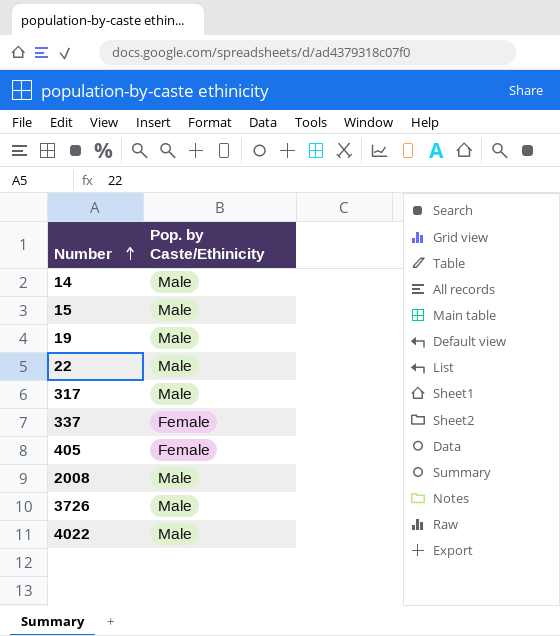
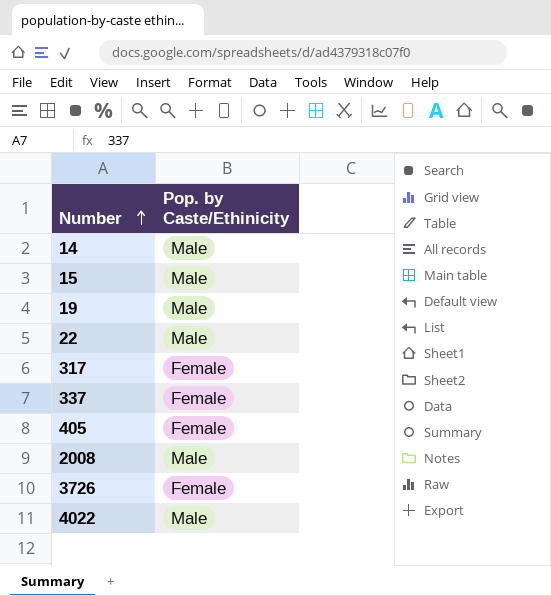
317 | Pop. by Caste/Ethinicity: Male -> Female
3726 | Pop. by Caste/Ethinicity: Male -> Female

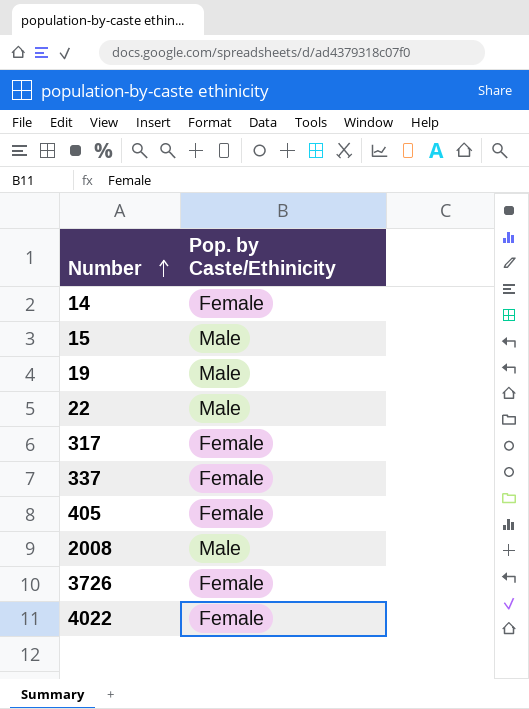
14 | Pop. by Caste/Ethinicity: Male -> Female
4022 | Pop. by Caste/Ethinicity: Male -> Female

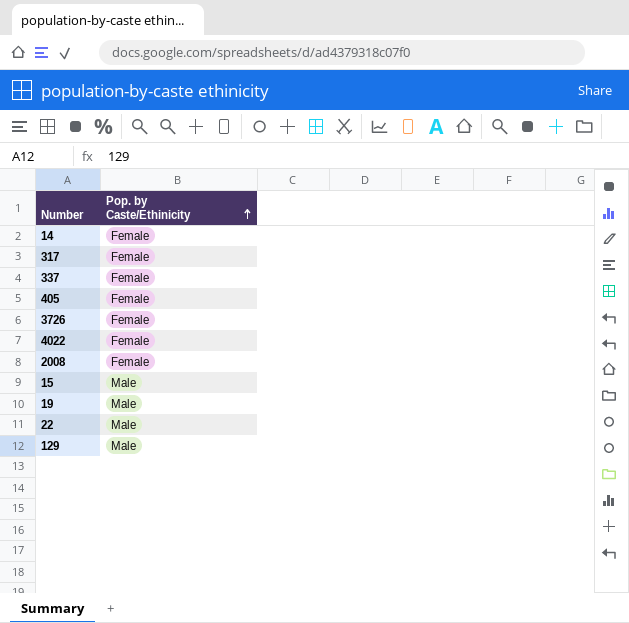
row order: Number ascending -> Pop. by Caste/Ethinicity ascending
2008 | Pop. by Caste/Ethinicity: Male -> Female
row 129: none -> Male

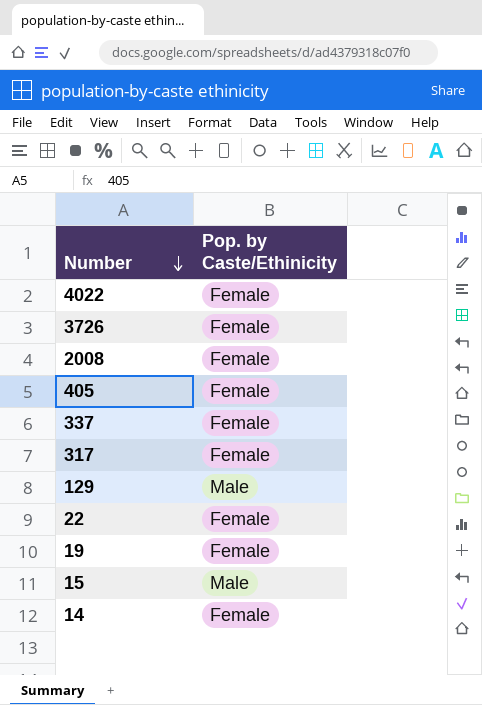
row order: Pop. by Caste/Ethinicity ascending -> Number descending
22 | Pop. by Caste/Ethinicity: Male -> Female
19 | Pop. by Caste/Ethinicity: Male -> Female

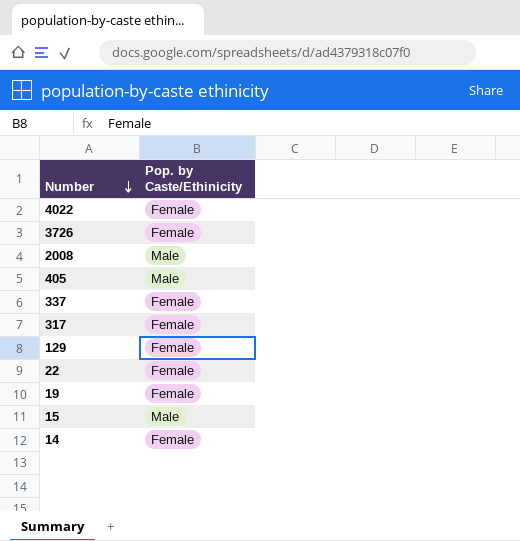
2008 | Pop. by Caste/Ethinicity: Female -> Male
405 | Pop. by Caste/Ethinicity: Female -> Male
129 | Pop. by Caste/Ethinicity: Male -> Female

